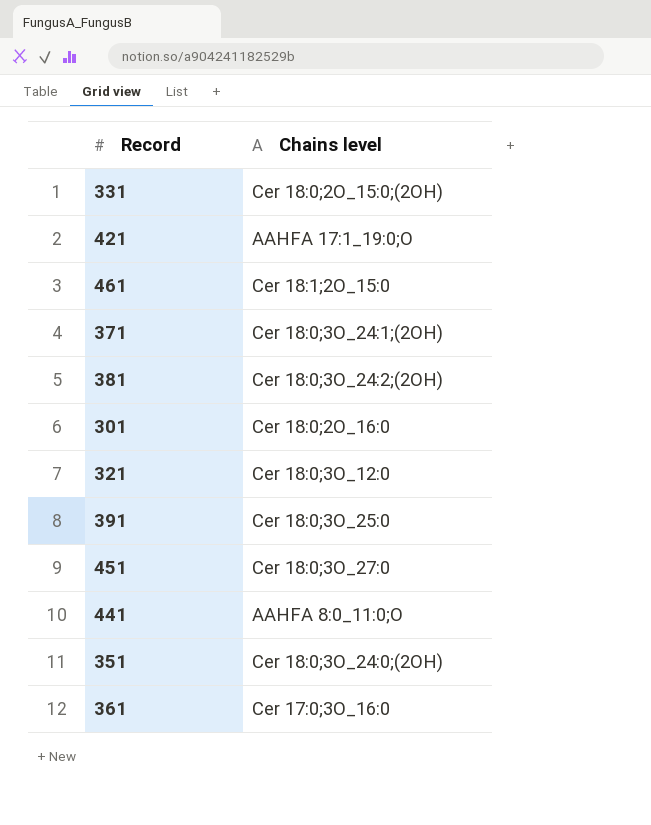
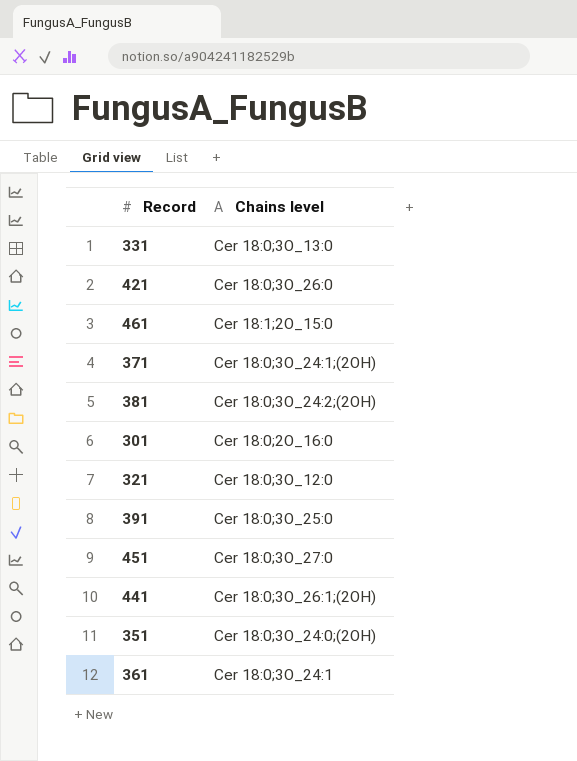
331 | Chains level: Cer 18:0;2O_15:0;(2OH) -> Cer 18:0;3O_13:0
421 | Chains level: AAHFA 17:1_19:0;O -> Cer 18:0;3O_26:0
441 | Chains level: AAHFA 8:0_11:0;O -> Cer 18:0;3O_26:1;(2OH)
361 | Chains level: Cer 17:0;3O_16:0 -> Cer 18:0;3O_24:1

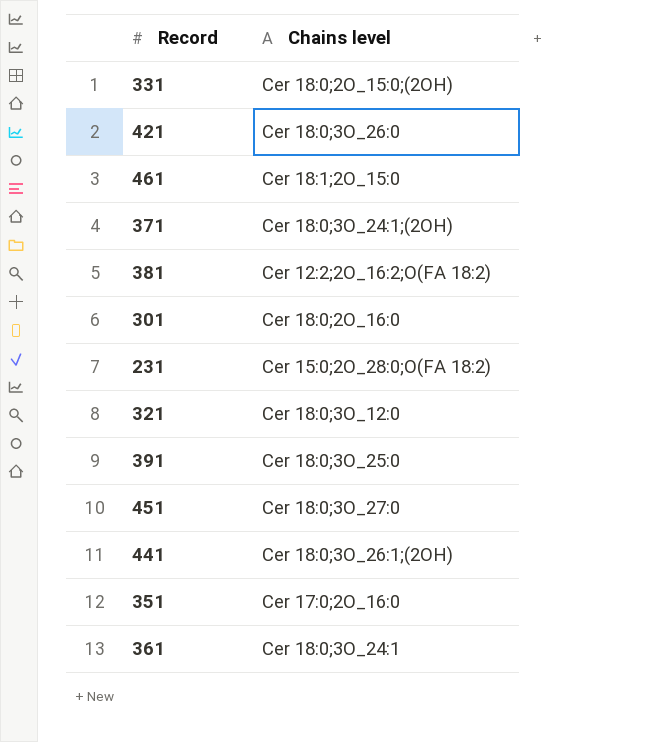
331 | Chains level: Cer 18:0;3O_13:0 -> Cer 18:0;2O_15:0;(2OH)
381 | Chains level: Cer 18:0;3O_24:2;(2OH) -> Cer 12:2;2O_16:2;O(FA 18:2)
row 231: none -> Cer 15:0;2O_28:0;O(FA 18:2)
351 | Chains level: Cer 18:0;3O_24:0;(2OH) -> Cer 17:0;2O_16:0

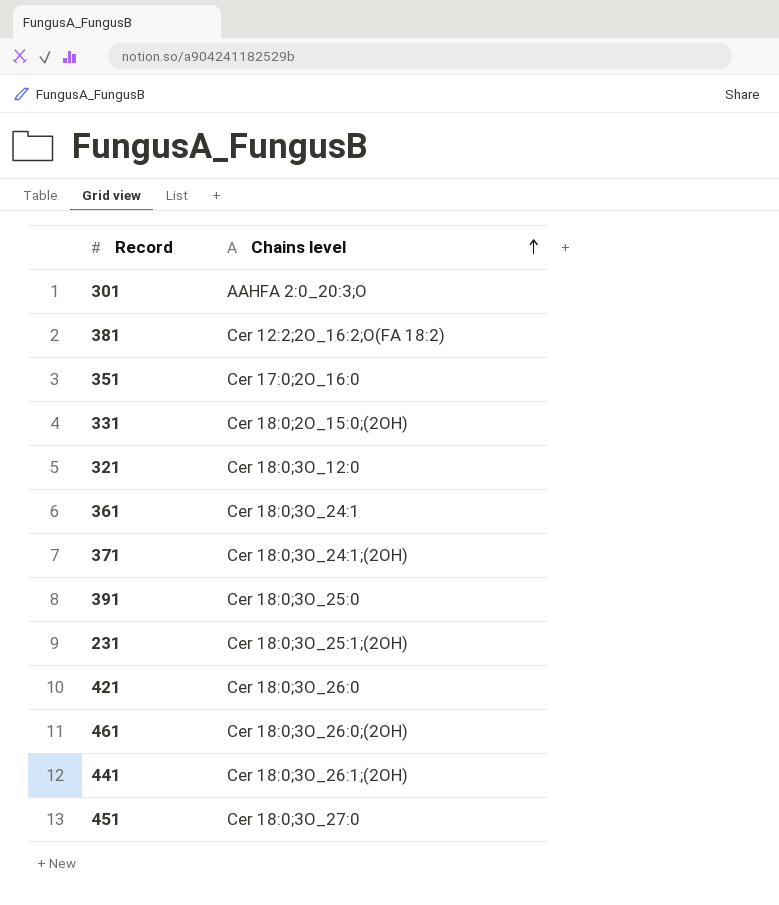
row order: none -> Chains level ascending
301 | Chains level: Cer 18:0;2O_16:0 -> AAHFA 2:0_20:3;O
231 | Chains level: Cer 15:0;2O_28:0;O(FA 18:2) -> Cer 18:0;3O_25:1;(2OH)
461 | Chains level: Cer 18:1;2O_15:0 -> Cer 18:0;3O_26:0;(2OH)

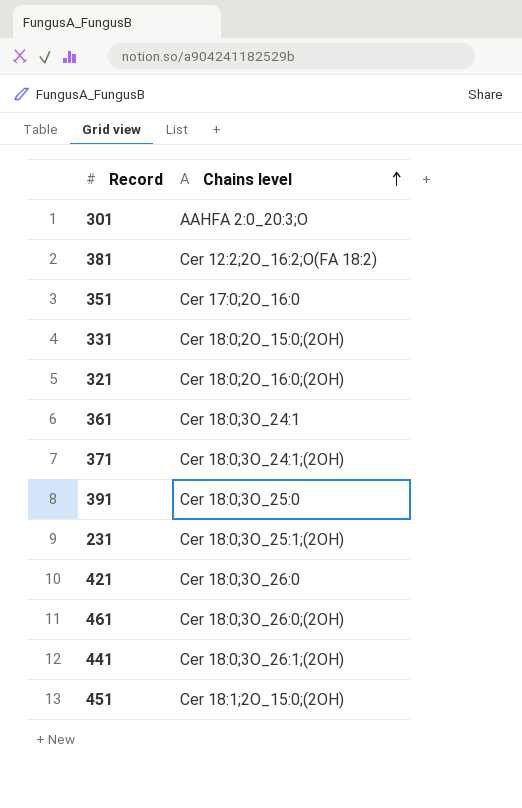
321 | Chains level: Cer 18:0;3O_12:0 -> Cer 18:0;2O_16:0;(2OH)
451 | Chains level: Cer 18:0;3O_27:0 -> Cer 18:1;2O_15:0;(2OH)

